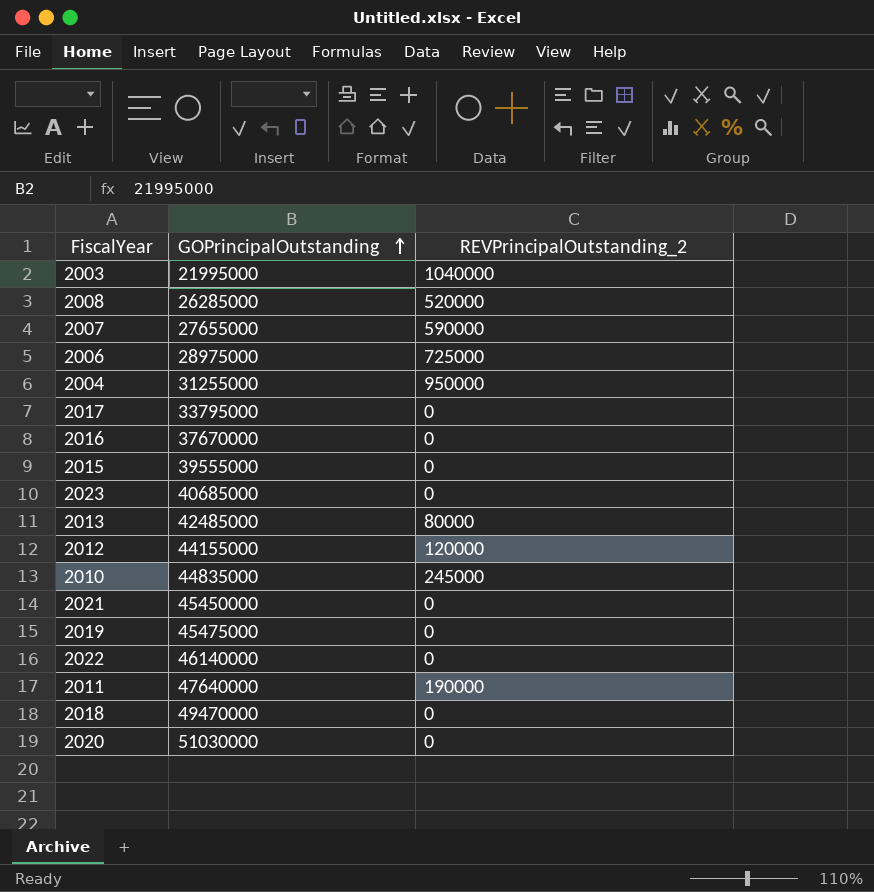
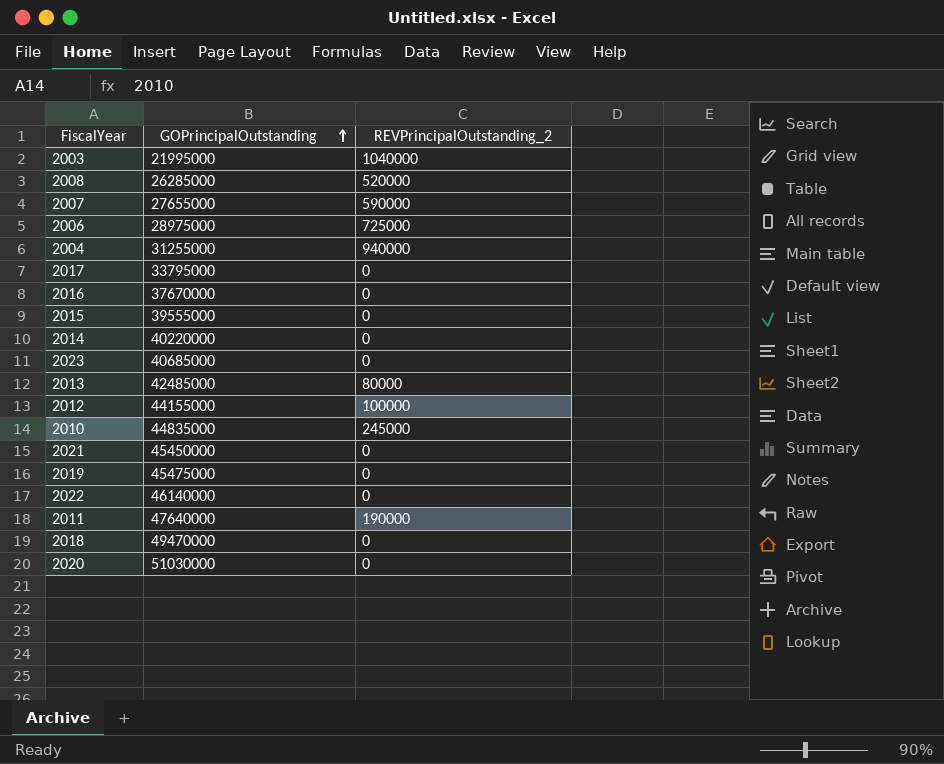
2004 | REVPrincipalOutstanding_2: 950000 -> 940000
row 2014: none -> 40220000 | 0
2012 | REVPrincipalOutstanding_2: 120000 -> 100000

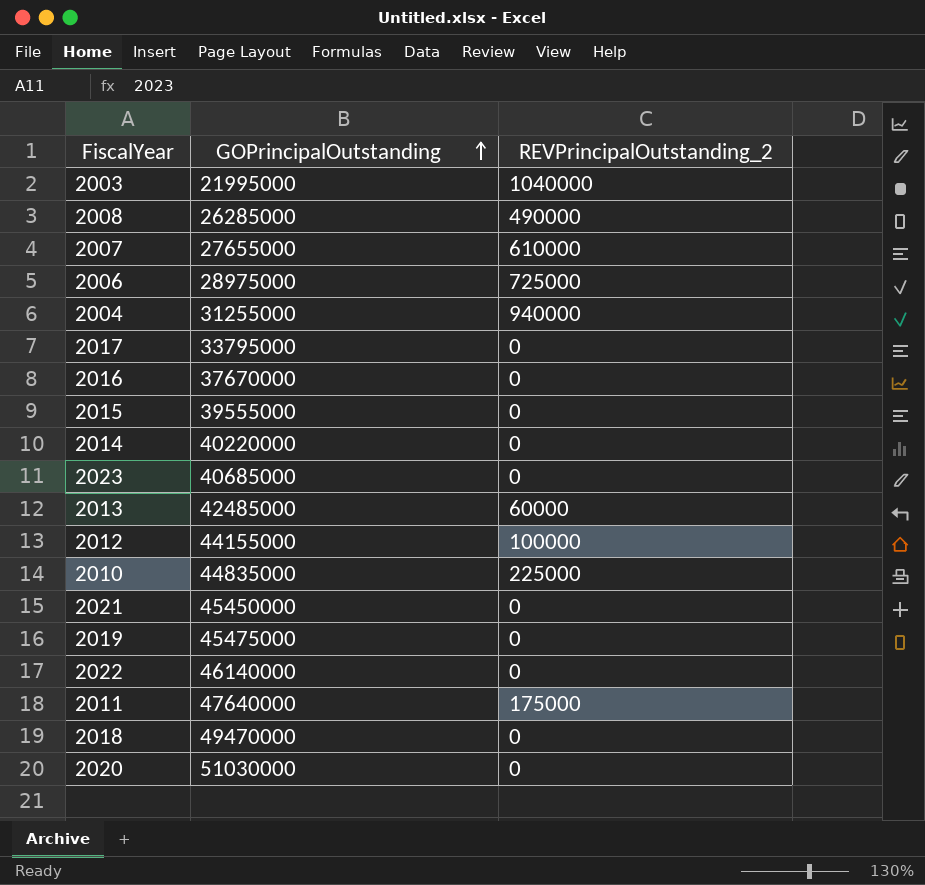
2008 | REVPrincipalOutstanding_2: 520000 -> 490000
2007 | REVPrincipalOutstanding_2: 590000 -> 610000
2013 | REVPrincipalOutstanding_2: 80000 -> 60000
2010 | REVPrincipalOutstanding_2: 245000 -> 225000
2011 | REVPrincipalOutstanding_2: 190000 -> 175000

